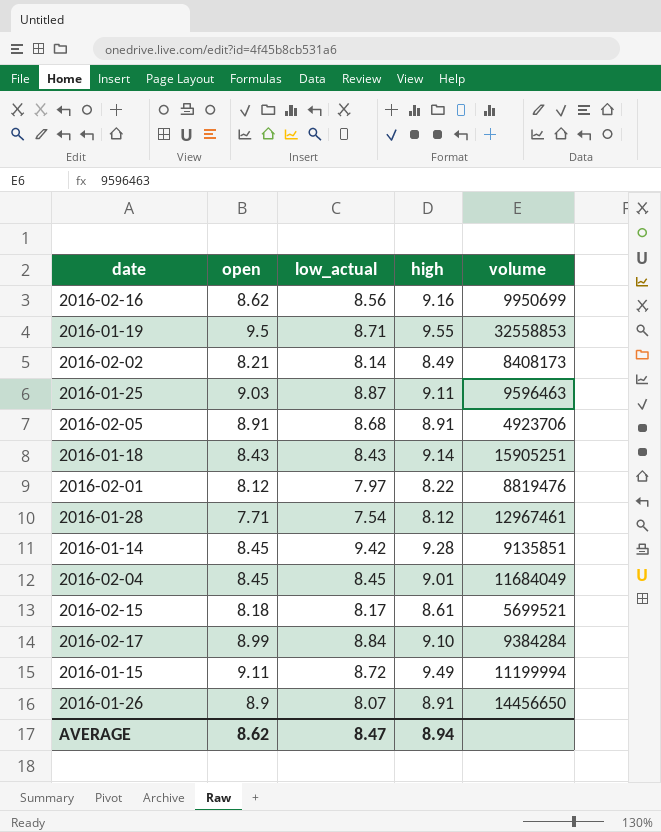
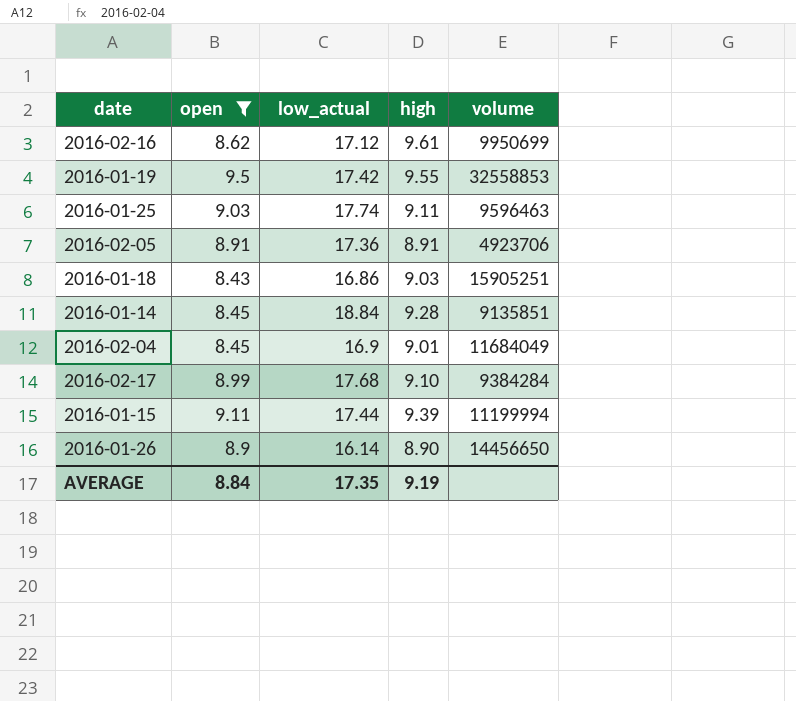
filter: none -> open >= 8.43
2016-02-16 | low_actual: 8.56 -> 17.12
2016-02-16 | high: 9.16 -> 9.61
2016-01-19 | low_actual: 8.71 -> 17.42
2016-01-25 | low_actual: 8.87 -> 17.74
2016-02-05 | low_actual: 8.68 -> 17.36
2016-01-18 | low_actual: 8.43 -> 16.86
2016-01-18 | high: 9.14 -> 9.03
2016-01-14 | low_actual: 9.42 -> 18.84
2016-02-04 | low_actual: 8.45 -> 16.9
2016-02-17 | low_actual: 8.84 -> 17.68
2016-01-15 | low_actual: 8.72 -> 17.44
2016-01-15 | high: 9.49 -> 9.39
2016-01-26 | low_actual: 8.07 -> 16.14
2016-01-26 | high: 8.91 -> 8.90
AVERAGE | open: 8.62 -> 8.84
AVERAGE | low_actual: 8.47 -> 17.35
AVERAGE | high: 8.94 -> 9.19

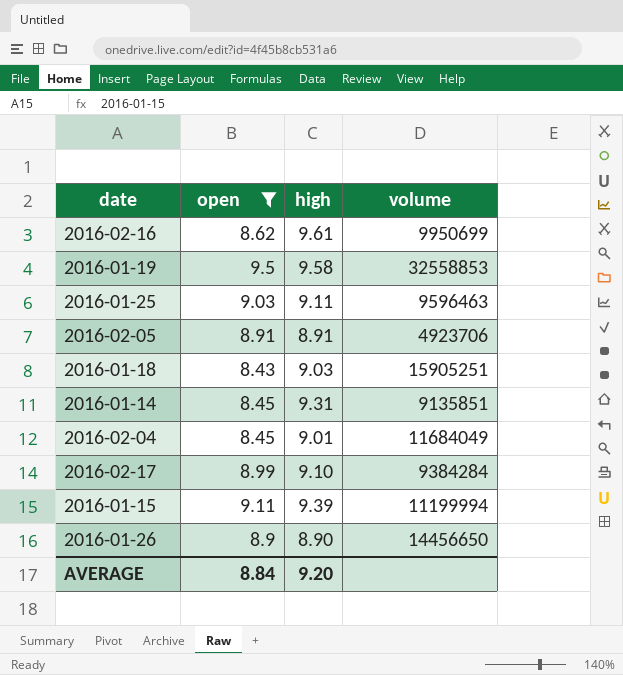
column low_actual | position: 3 -> none
2016-01-19 | high: 9.55 -> 9.58
2016-01-14 | high: 9.28 -> 9.31
AVERAGE | high: 9.19 -> 9.20

